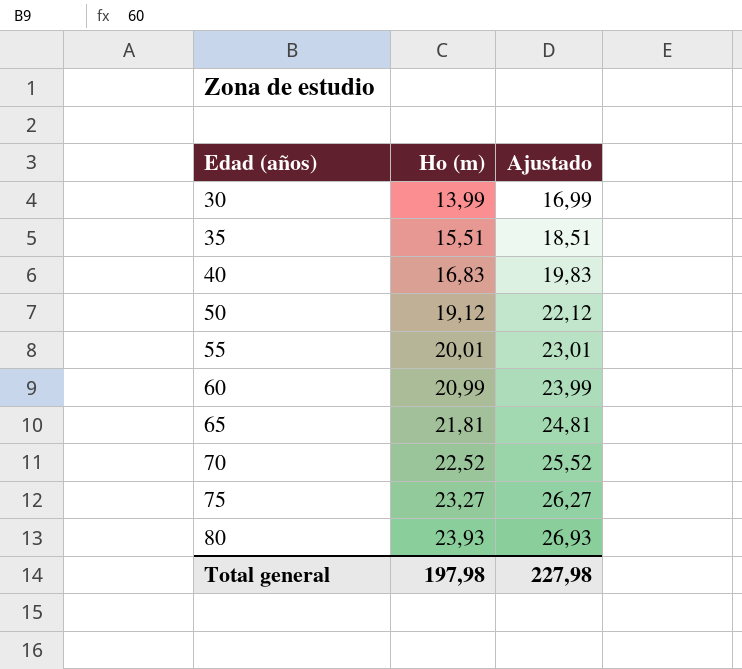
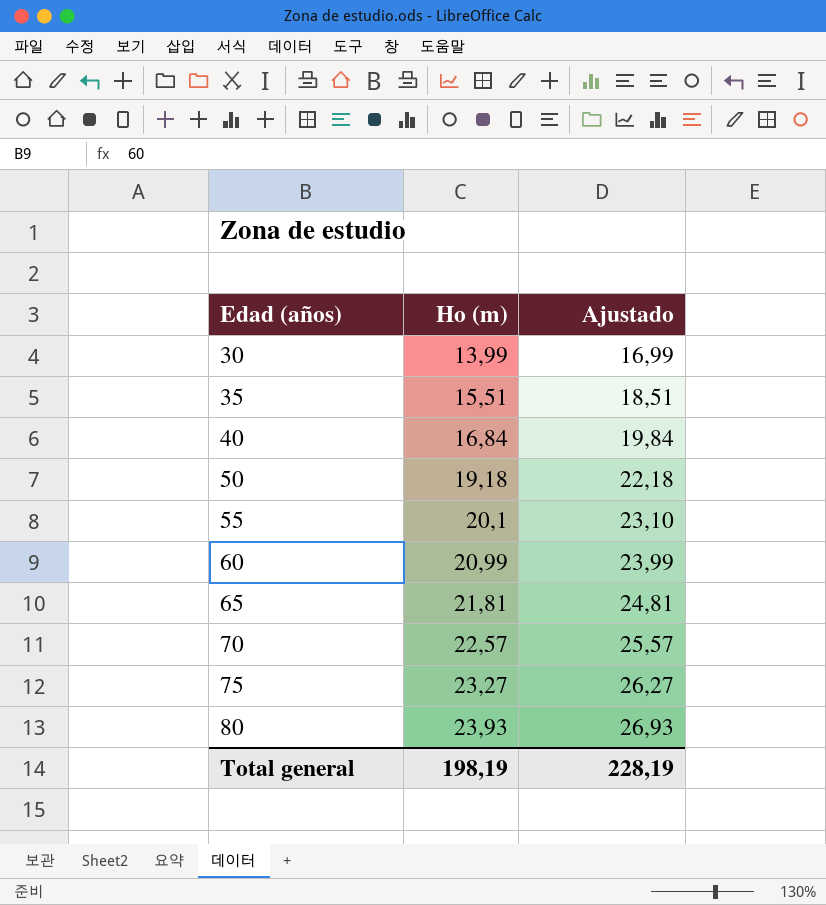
40 | Ho (m): 16,83 -> 16,84
40 | Ajustado: 19,83 -> 19,84
50 | Ho (m): 19,12 -> 19,18
50 | Ajustado: 22,12 -> 22,18
55 | Ho (m): 20,01 -> 20,1
55 | Ajustado: 23,01 -> 23,10
70 | Ho (m): 22,52 -> 22,57
70 | Ajustado: 25,52 -> 25,57
Total general | Ho (m): 197,98 -> 198,19
Total general | Ajustado: 227,98 -> 228,19

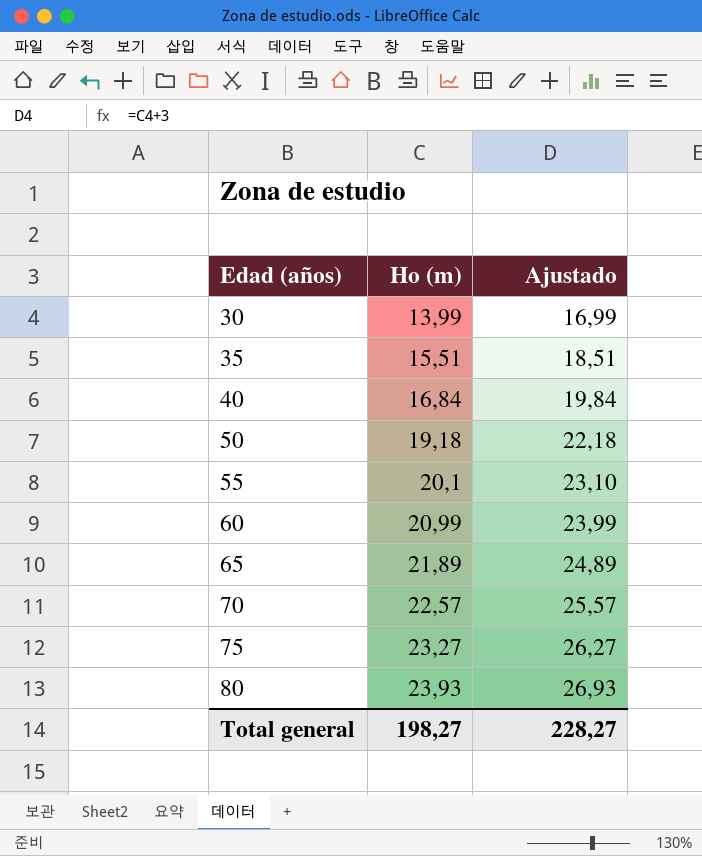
65 | Ho (m): 21,81 -> 21,89
65 | Ajustado: 24,81 -> 24,89
Total general | Ho (m): 198,19 -> 198,27
Total general | Ajustado: 228,19 -> 228,27

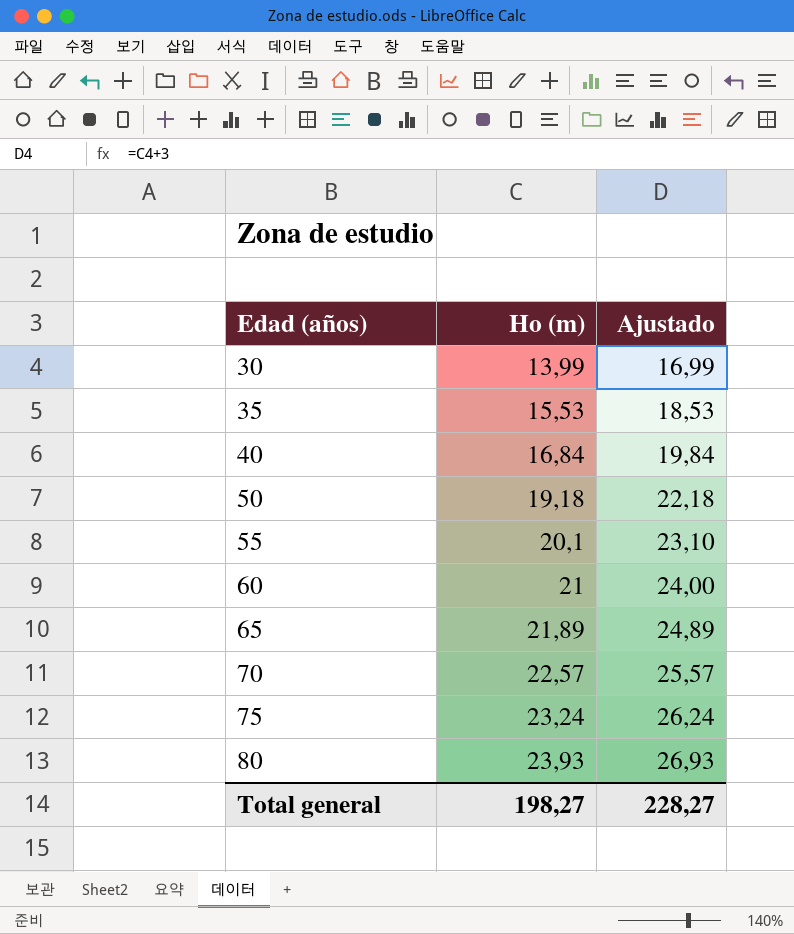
35 | Ho (m): 15,51 -> 15,53
35 | Ajustado: 18,51 -> 18,53
60 | Ho (m): 20,99 -> 21
60 | Ajustado: 23,99 -> 24,00
75 | Ho (m): 23,27 -> 23,24
75 | Ajustado: 26,27 -> 26,24

